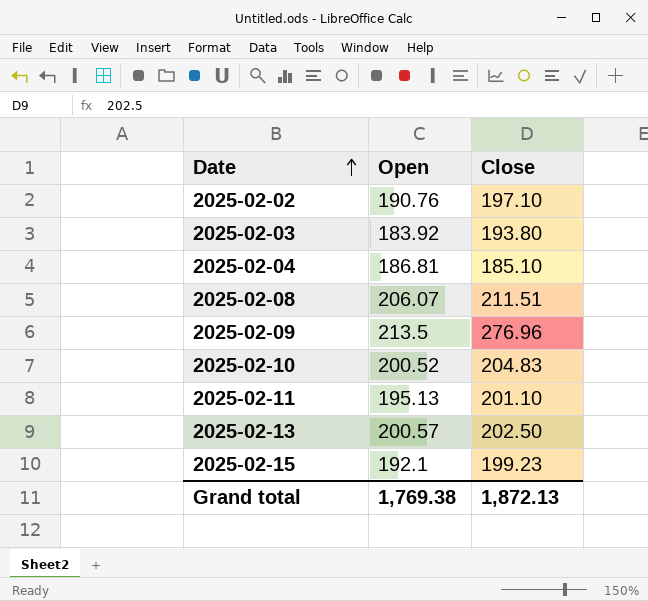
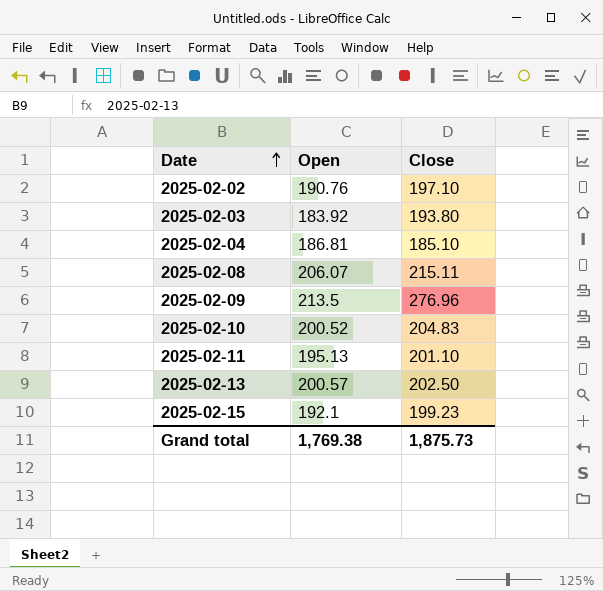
2025-02-08 | Close: 211.51 -> 215.11
Grand total | Close: 1,872.13 -> 1,875.73

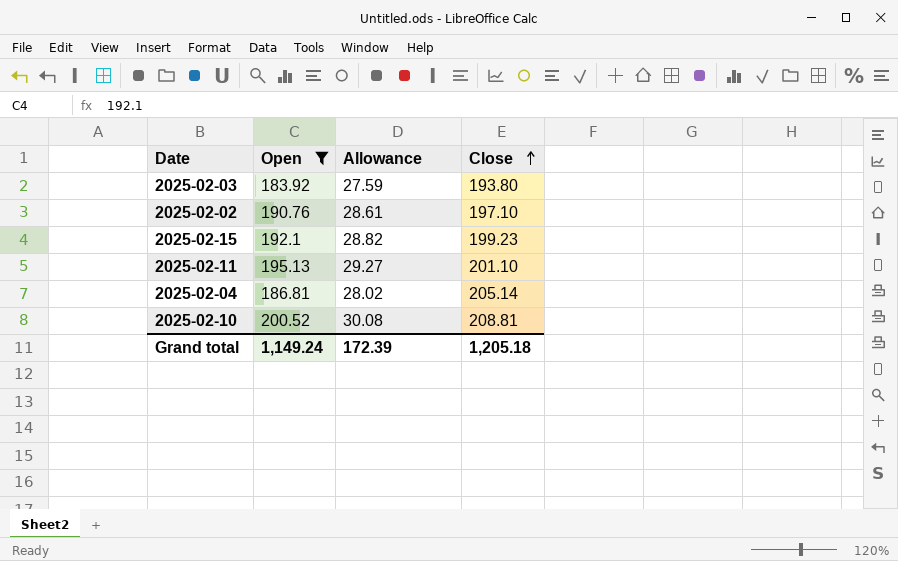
filter: none -> Open <= 200.52
row order: Date ascending -> Close ascending
column Allowance | formula: none -> [Open] * 0.15
2025-02-04 | Close: 185.10 -> 205.14
2025-02-10 | Close: 204.83 -> 208.81
Grand total | Open: 1,769.38 -> 1,149.24
Grand total | Close: 1,875.73 -> 1,205.18

